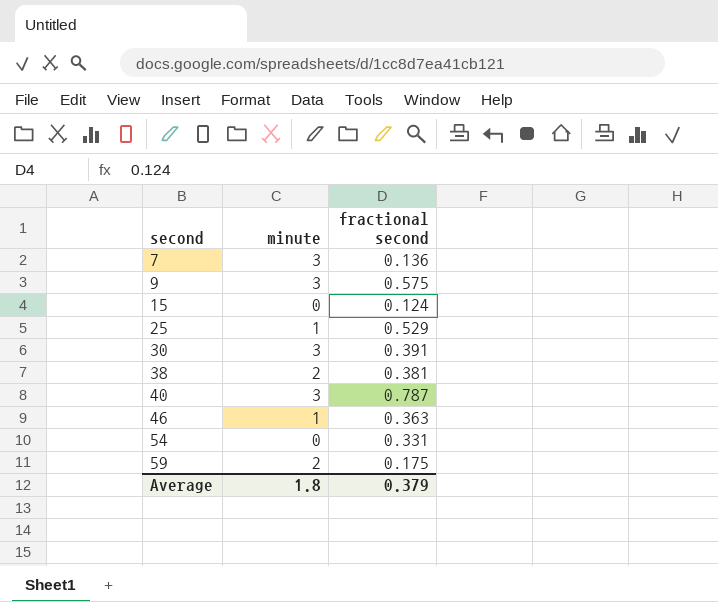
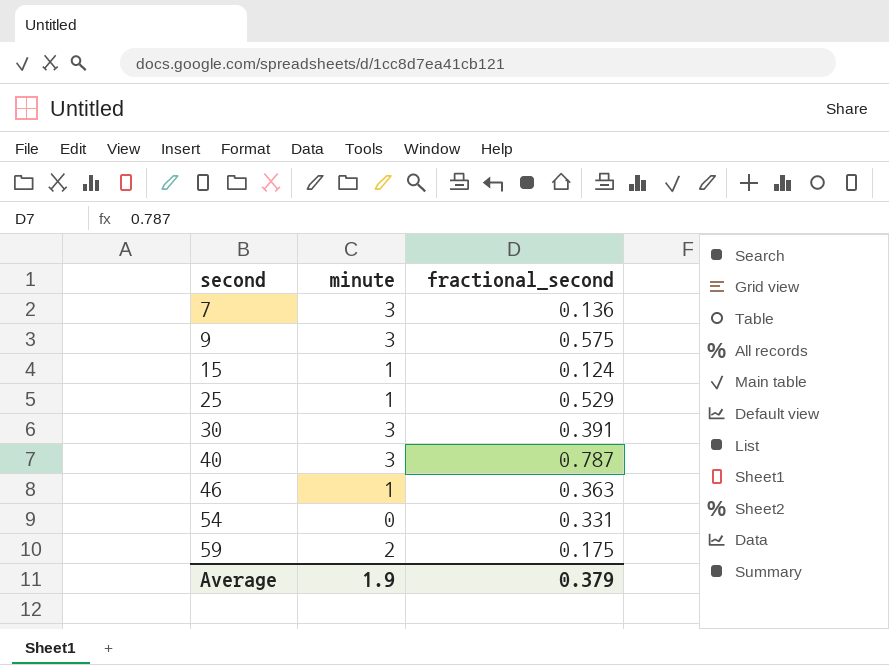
column name: fractional second -> fractional_second
row 38: 2 | 0.381 -> none
15 | minute: 0 -> 1
Average | minute: 1.8 -> 1.9

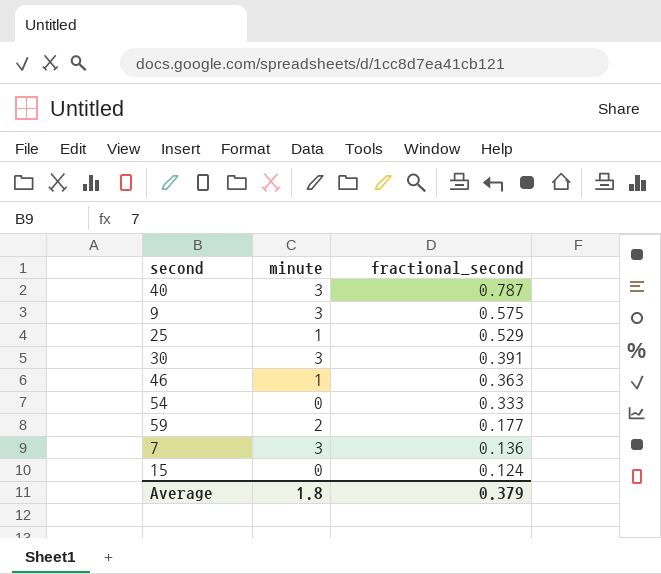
row order: second ascending -> fractional_second descending
54 | fractional_second: 0.331 -> 0.333
59 | fractional_second: 0.175 -> 0.177
15 | minute: 1 -> 0
Average | minute: 1.9 -> 1.8

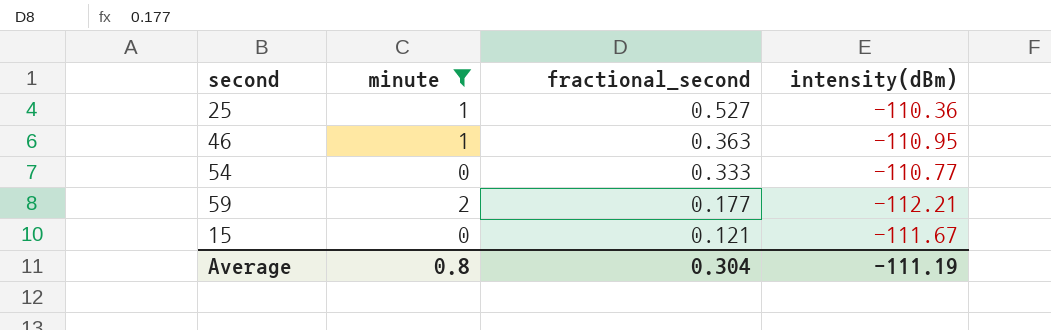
filter: none -> minute != 3
column intensity(dBm) | position: none -> 4
25 | fractional_second: 0.529 -> 0.527
15 | fractional_second: 0.124 -> 0.121
Average | minute: 1.8 -> 0.8
Average | fractional_second: 0.379 -> 0.304

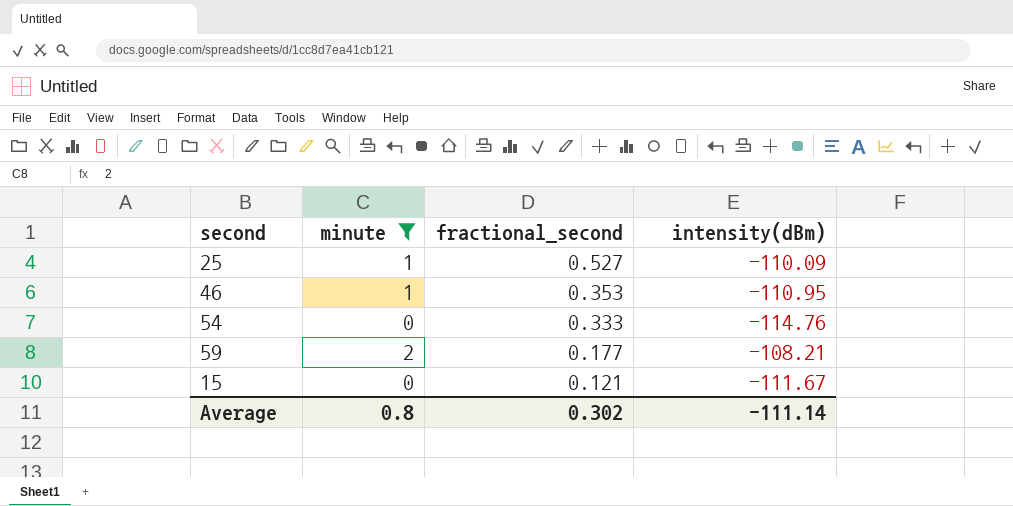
25 | intensity(dBm): -110.36 -> -110.09
46 | fractional_second: 0.363 -> 0.353
54 | intensity(dBm): -110.77 -> -114.76
59 | intensity(dBm): -112.21 -> -108.21
Average | fractional_second: 0.304 -> 0.302
Average | intensity(dBm): -111.19 -> -111.14

